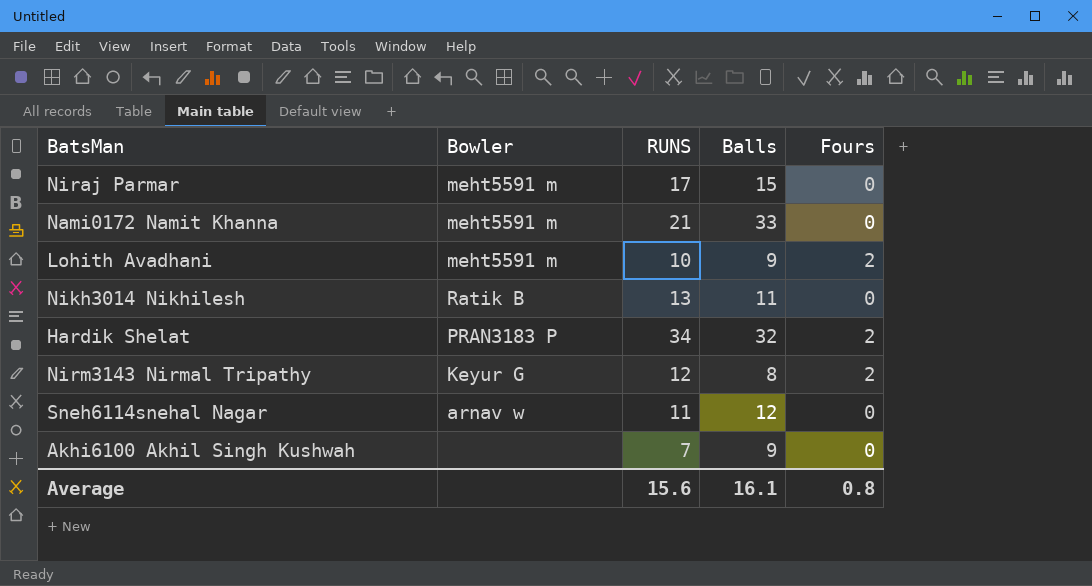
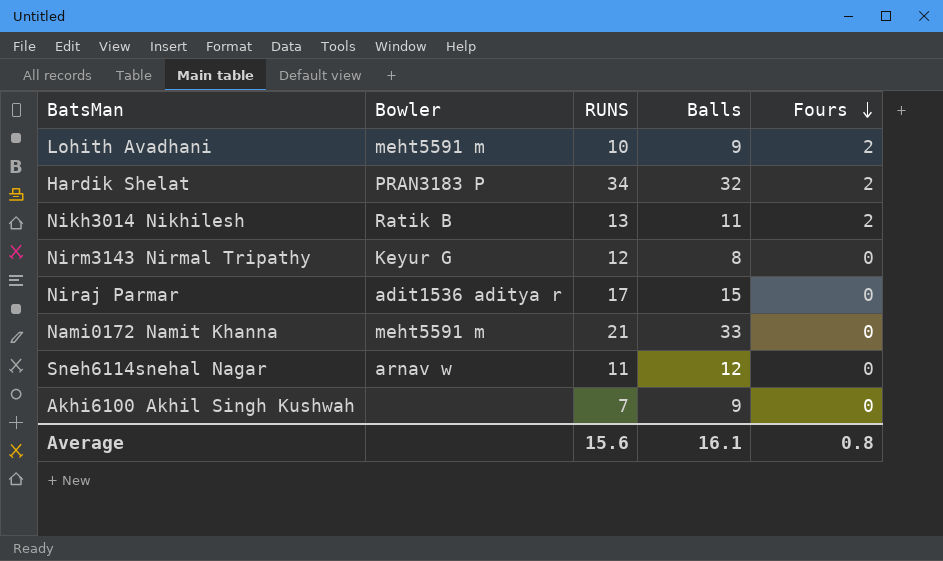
row order: none -> Fours descending
Nikh3014 Nikhilesh | Fours: 0 -> 2
Nirm3143 Nirmal Tripathy | Fours: 2 -> 0
Niraj Parmar | Bowler: meht5591 m -> adit1536 aditya r

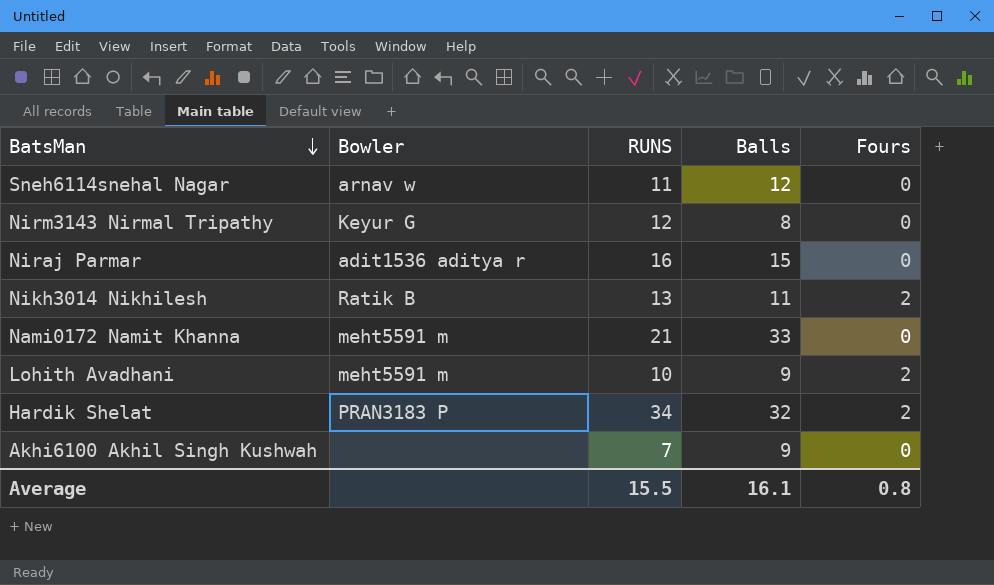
row order: Fours descending -> BatsMan descending
Niraj Parmar | RUNS: 17 -> 16
Average | RUNS: 15.6 -> 15.5

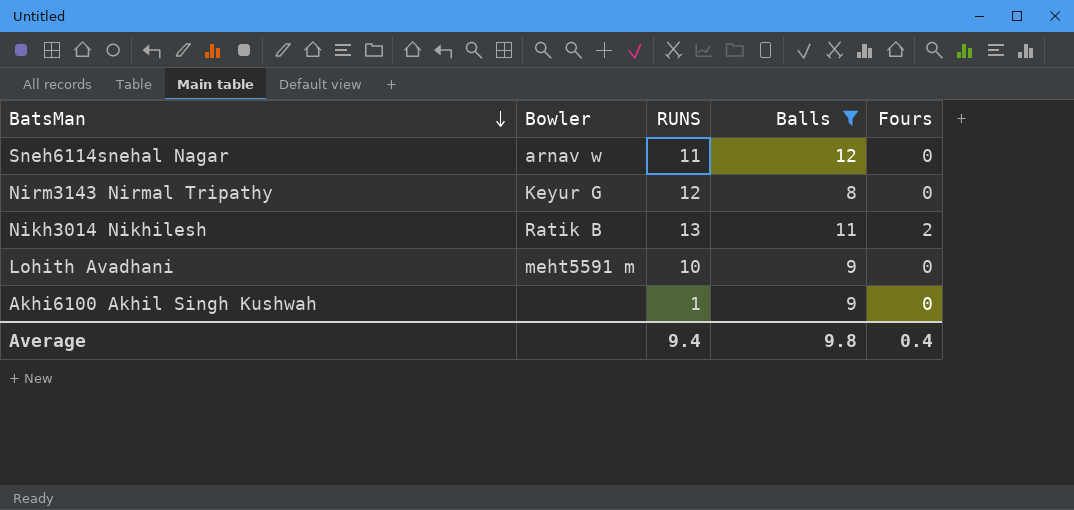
filter: none -> Balls <= 12
Lohith Avadhani | Fours: 2 -> 0
Akhi6100 Akhil Singh Kushwah | RUNS: 7 -> 1
Average | RUNS: 15.5 -> 9.4
Average | Balls: 16.1 -> 9.8
Average | Fours: 0.8 -> 0.4

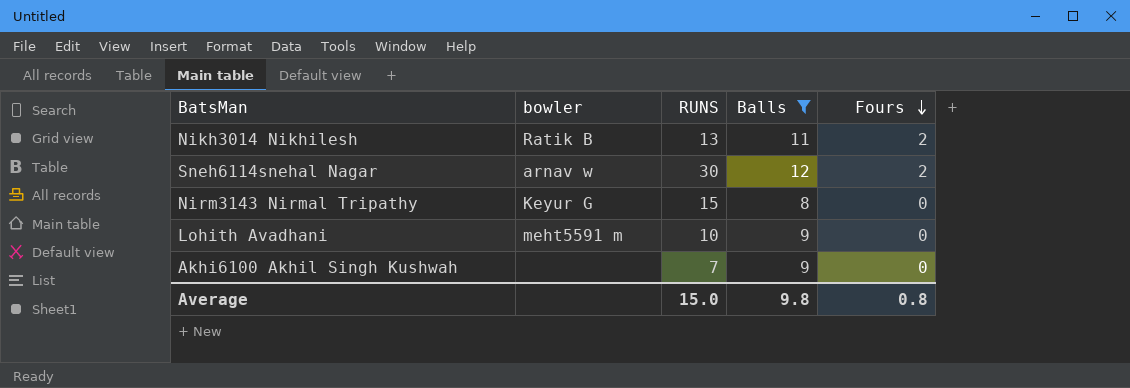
row order: BatsMan descending -> Fours descending
column name: Bowler -> bowler
Sneh6114snehal Nagar | RUNS: 11 -> 30
Sneh6114snehal Nagar | Fours: 0 -> 2
Nirm3143 Nirmal Tripathy | RUNS: 12 -> 15
Akhi6100 Akhil Singh Kushwah | RUNS: 1 -> 7
Average | RUNS: 9.4 -> 15.0
Average | Fours: 0.4 -> 0.8

